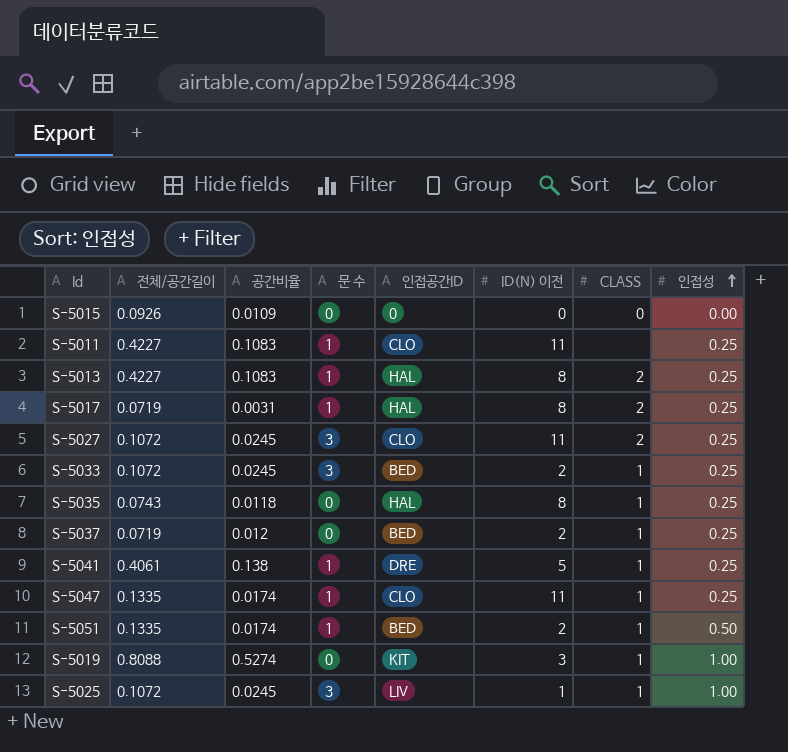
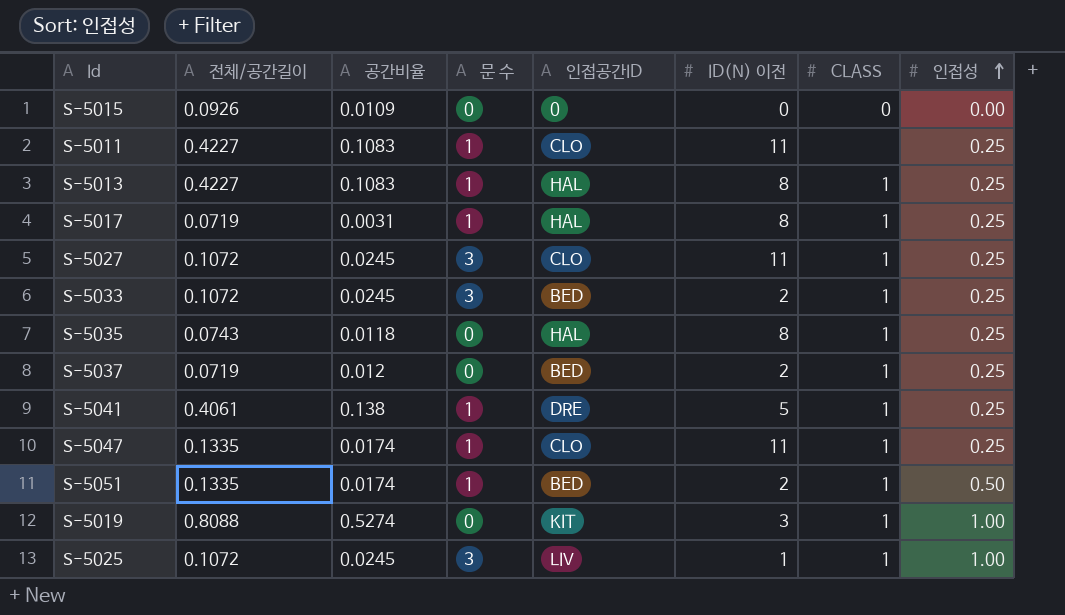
S-5013 | CLASS: 2 -> 1
S-5017 | CLASS: 2 -> 1
S-5027 | CLASS: 2 -> 1

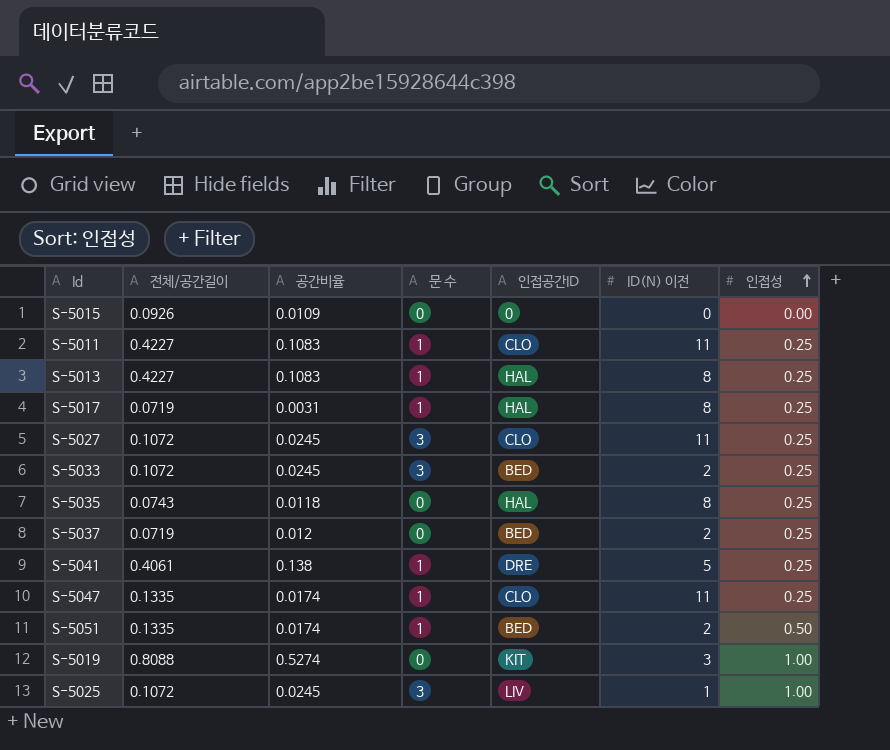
column CLASS | position: 7 -> none

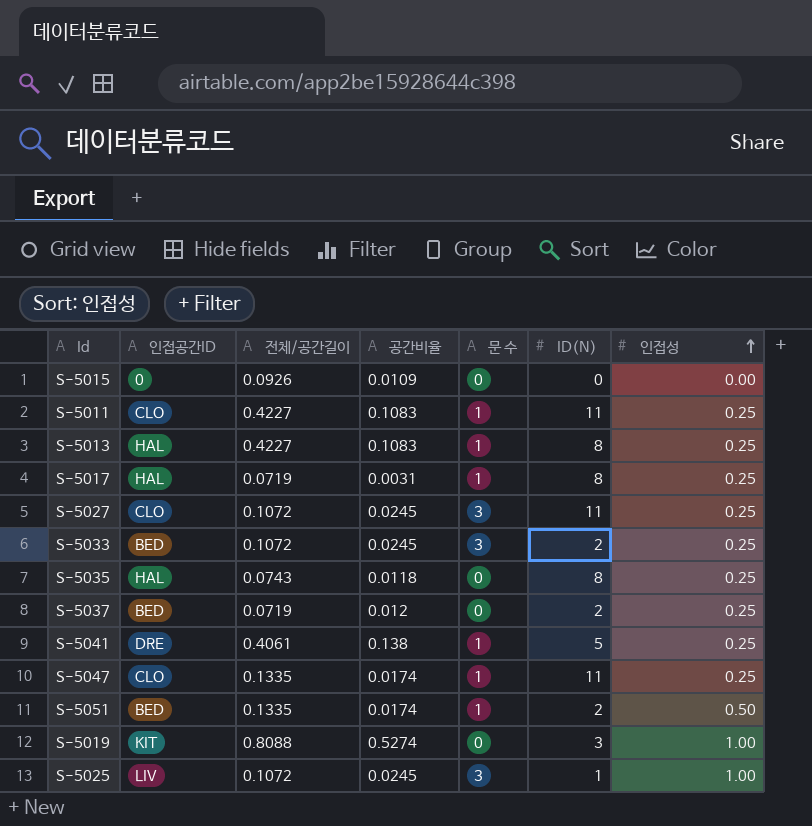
column 인접공간ID | position: 5 -> 2
column name: ID(N) 이전 -> ID(N)

